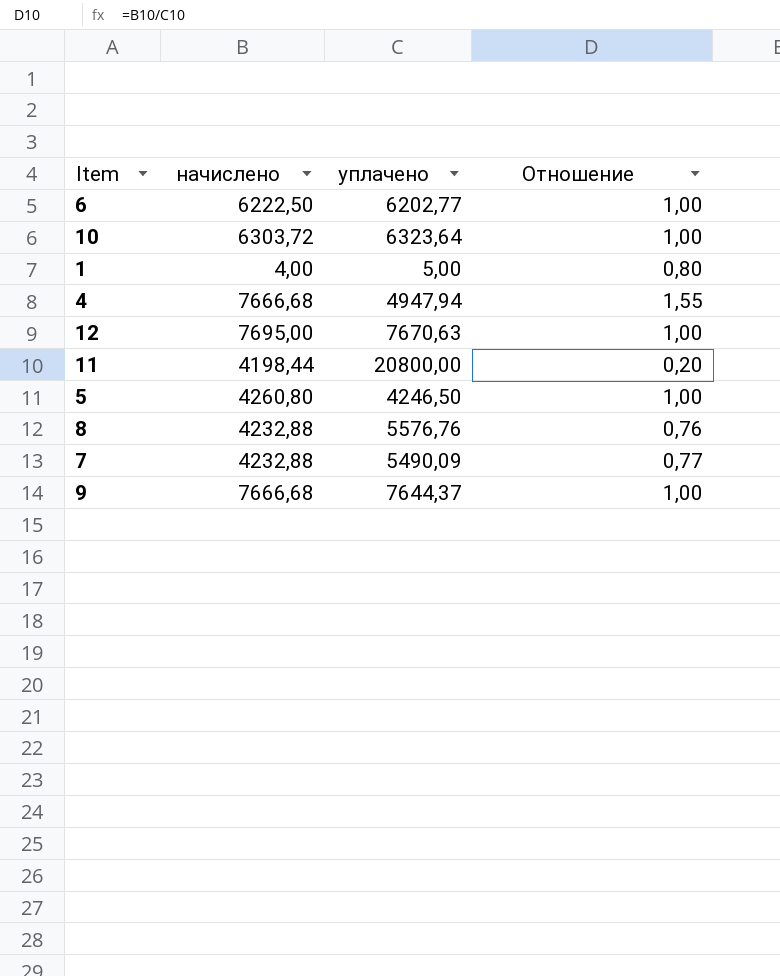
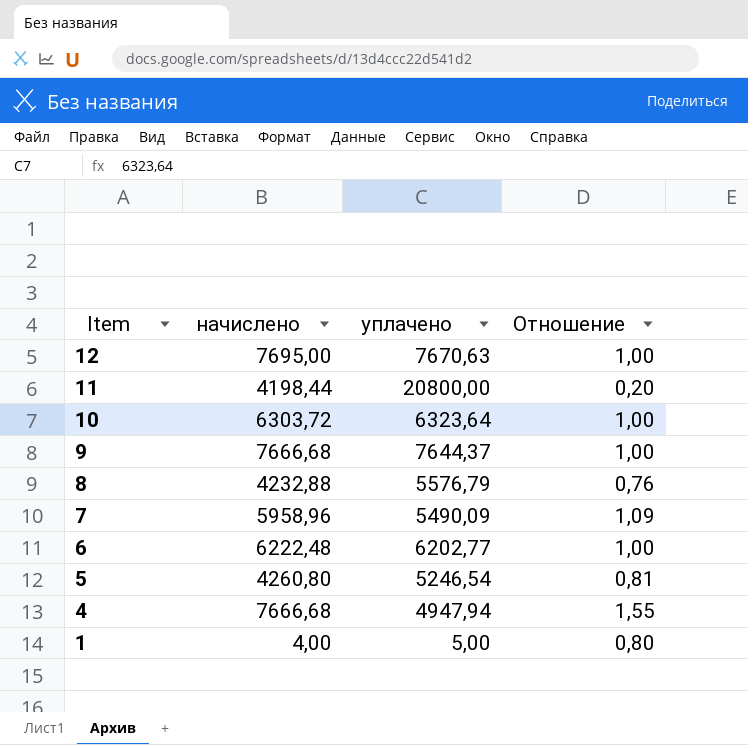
row order: none -> Item descending
8 | уплачено: 5576,76 -> 5576,79
7 | начислено: 4232,88 -> 5958,96
7 | Отношение: 0,77 -> 1,09
6 | начислено: 6222,50 -> 6222,48
5 | уплачено: 4246,50 -> 5246,54
5 | Отношение: 1,00 -> 0,81

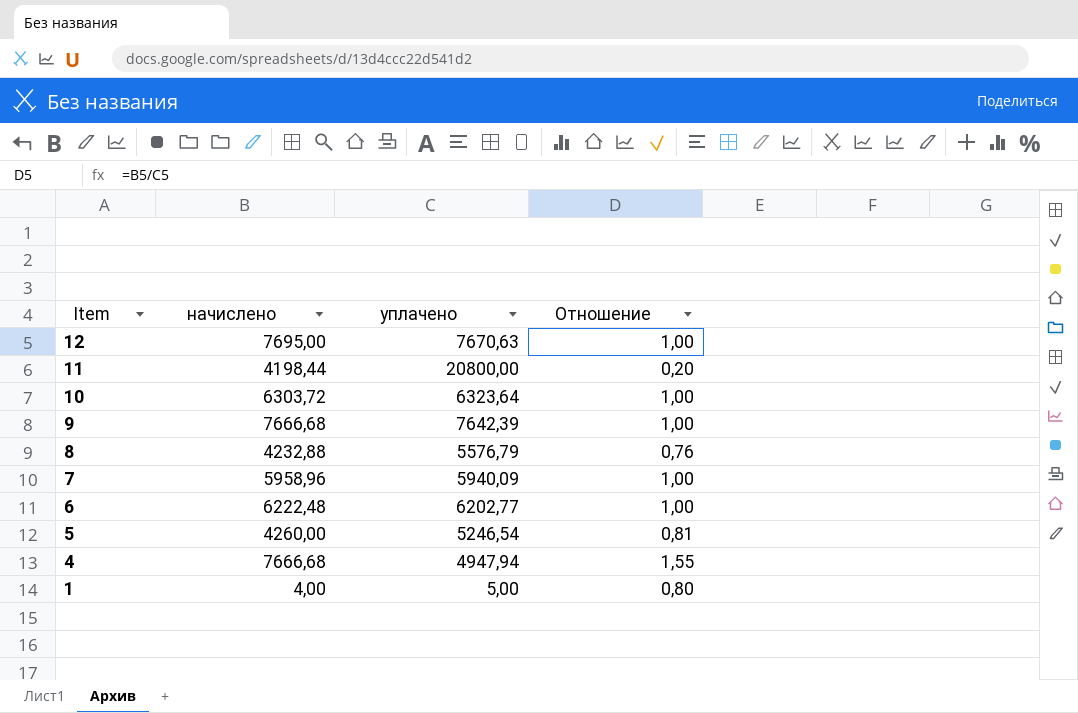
9 | уплачено: 7644,37 -> 7642,39
7 | уплачено: 5490,09 -> 5940,09
7 | Отношение: 1,09 -> 1,00
5 | начислено: 4260,80 -> 4260,00

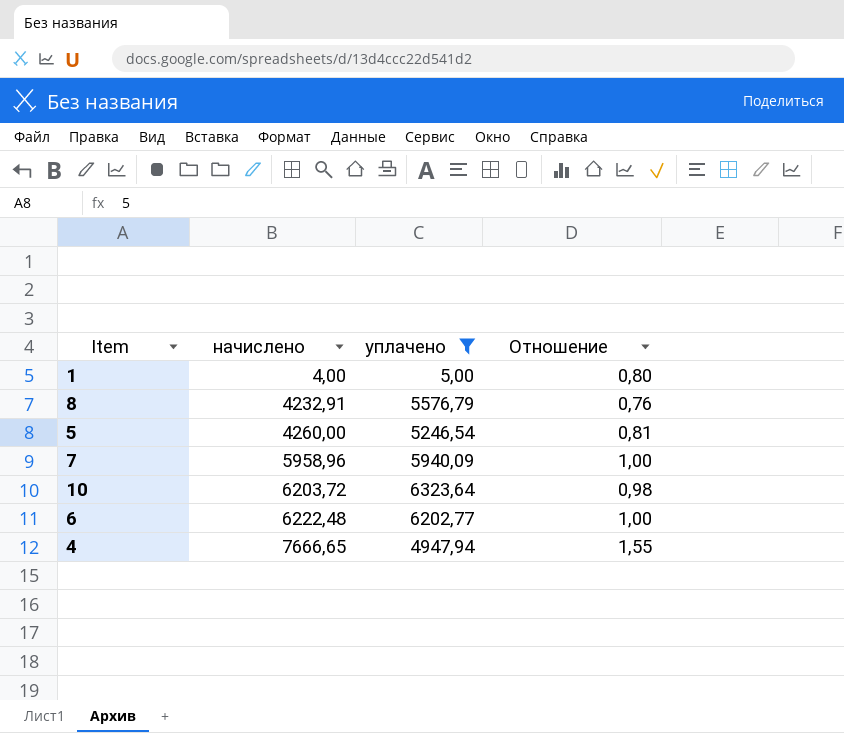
filter: none -> уплачено <= 6323,64
row order: Item descending -> начислено ascending
8 | начислено: 4232,88 -> 4232,91
10 | начислено: 6303,72 -> 6203,72
10 | Отношение: 1,00 -> 0,98
4 | начислено: 7666,68 -> 7666,65

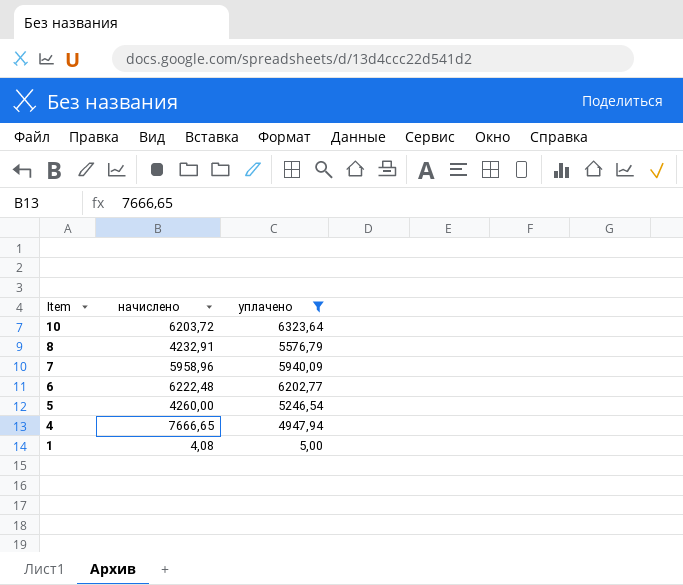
row order: начислено ascending -> Item descending
column Отношение | formula: [начислено] / [уплачено] -> none
1 | начислено: 4,00 -> 4,08

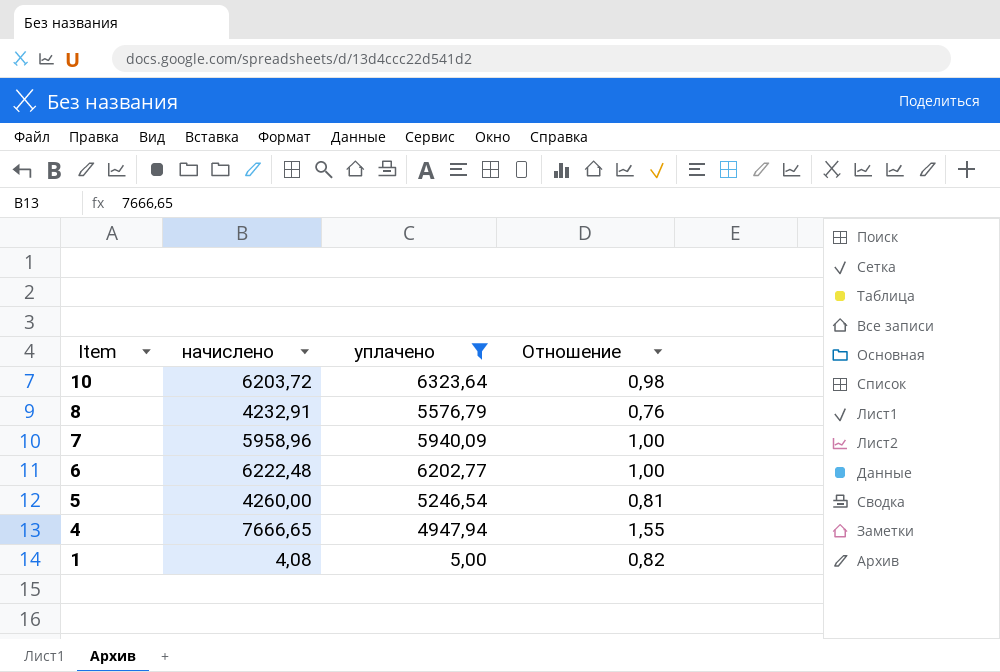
column Отношение | formula: none -> [начислено] / [уплачено]

